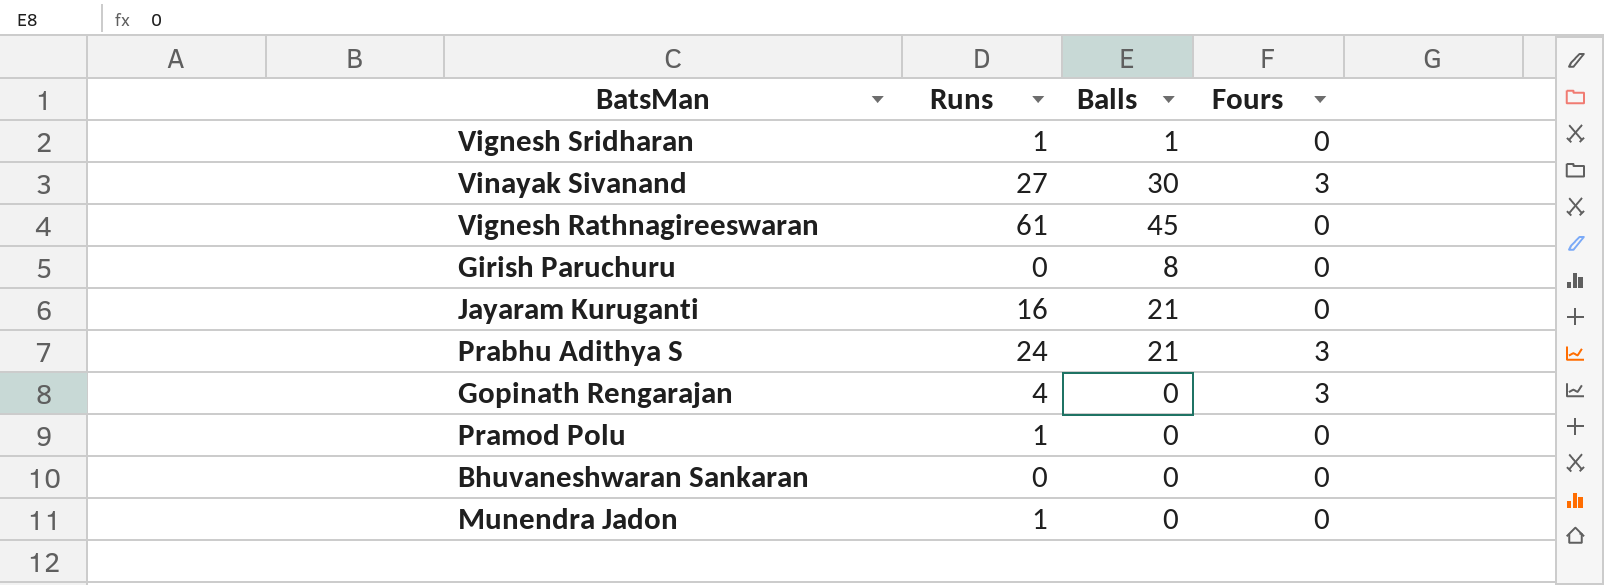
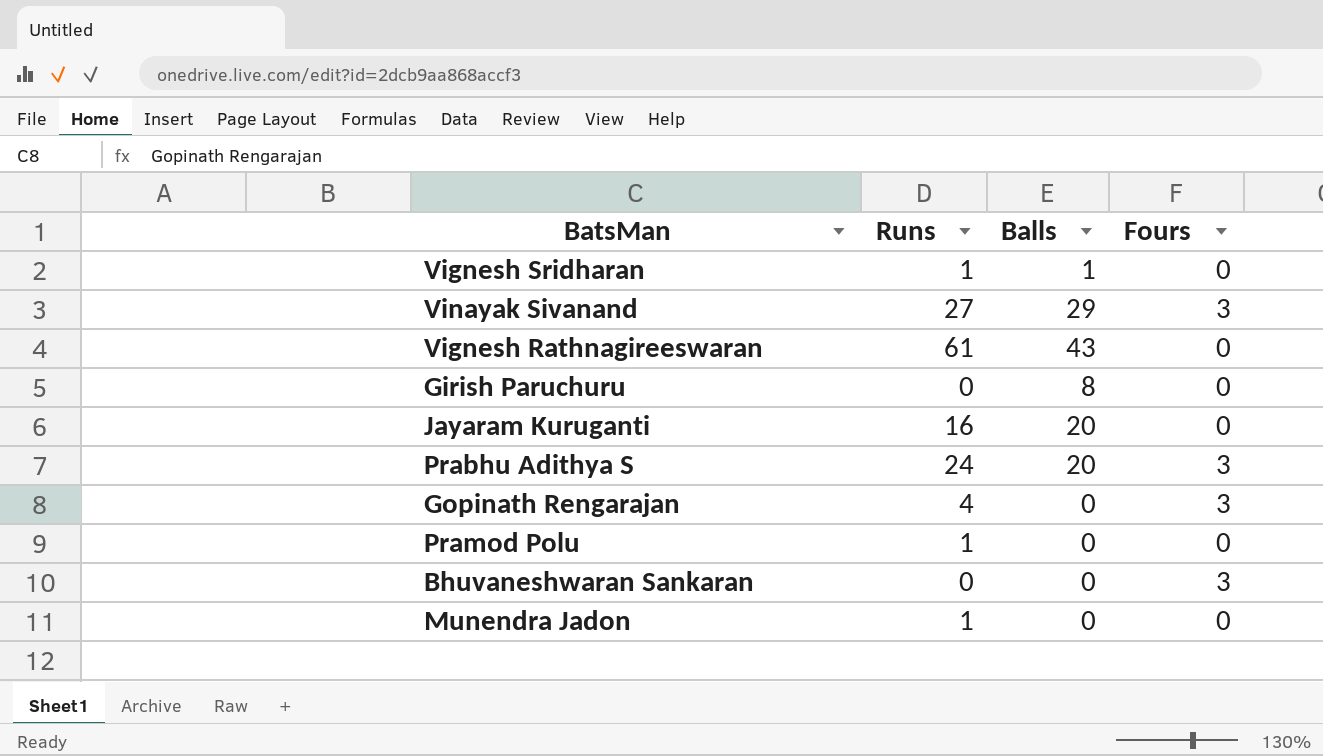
Vinayak Sivanand | Balls: 30 -> 29
Vignesh Rathnagireeswaran | Balls: 45 -> 43
Jayaram Kuruganti | Balls: 21 -> 20
Prabhu Adithya S | Balls: 21 -> 20
Bhuvaneshwaran Sankaran | Fours: 0 -> 3

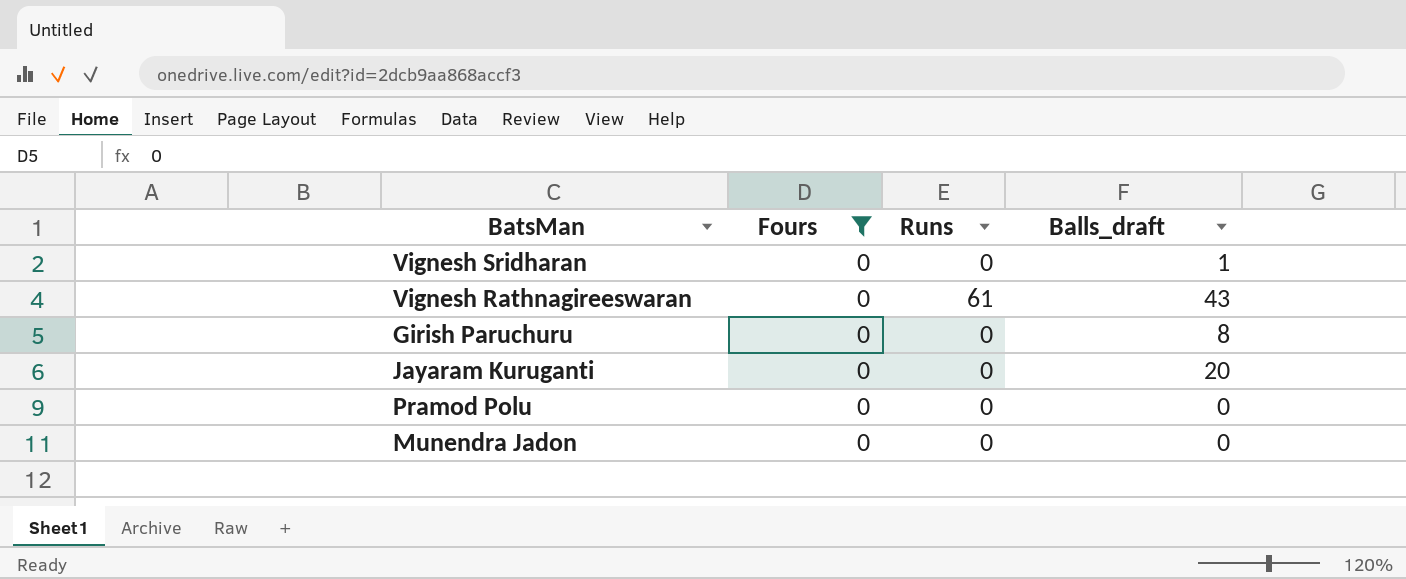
filter: none -> Fours = 0
column Fours | position: 4 -> 2
column name: Balls -> Balls_draft
Vignesh Sridharan | Runs: 1 -> 0
Jayaram Kuruganti | Runs: 16 -> 0
Pramod Polu | Runs: 1 -> 0
Munendra Jadon | Runs: 1 -> 0

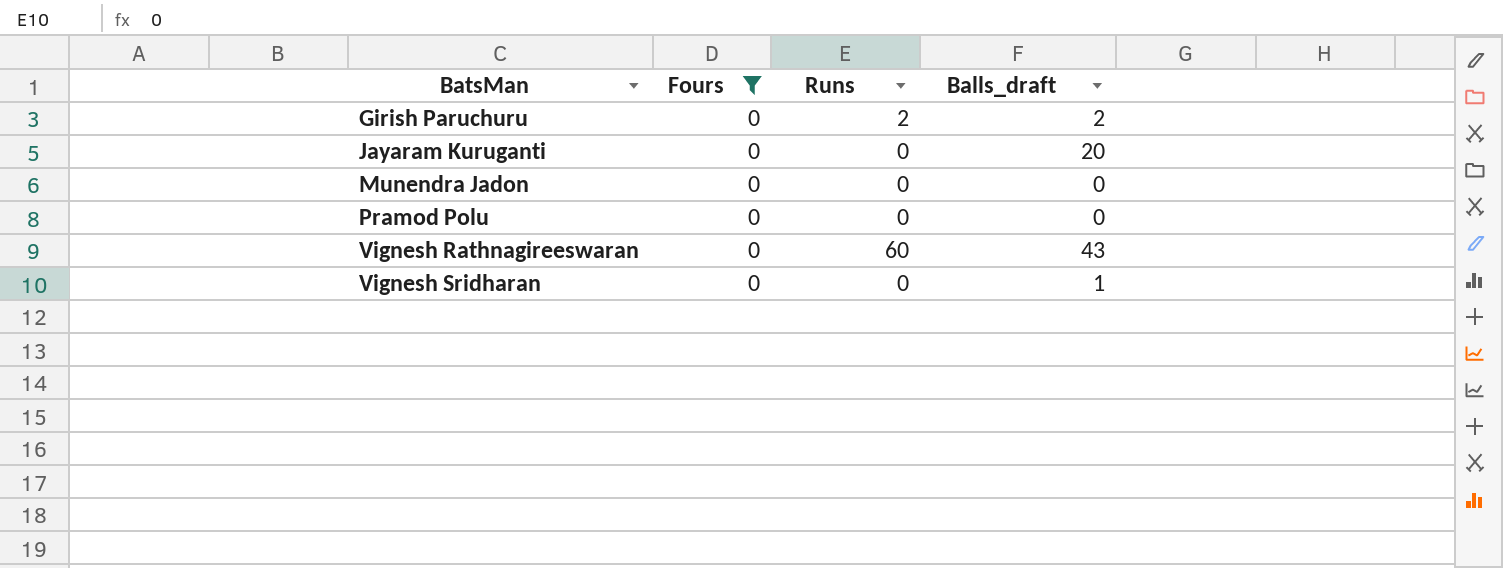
row order: none -> BatsMan ascending
Girish Paruchuru | Runs: 0 -> 2
Girish Paruchuru | Balls_draft: 8 -> 2
Vignesh Rathnagireeswaran | Runs: 61 -> 60

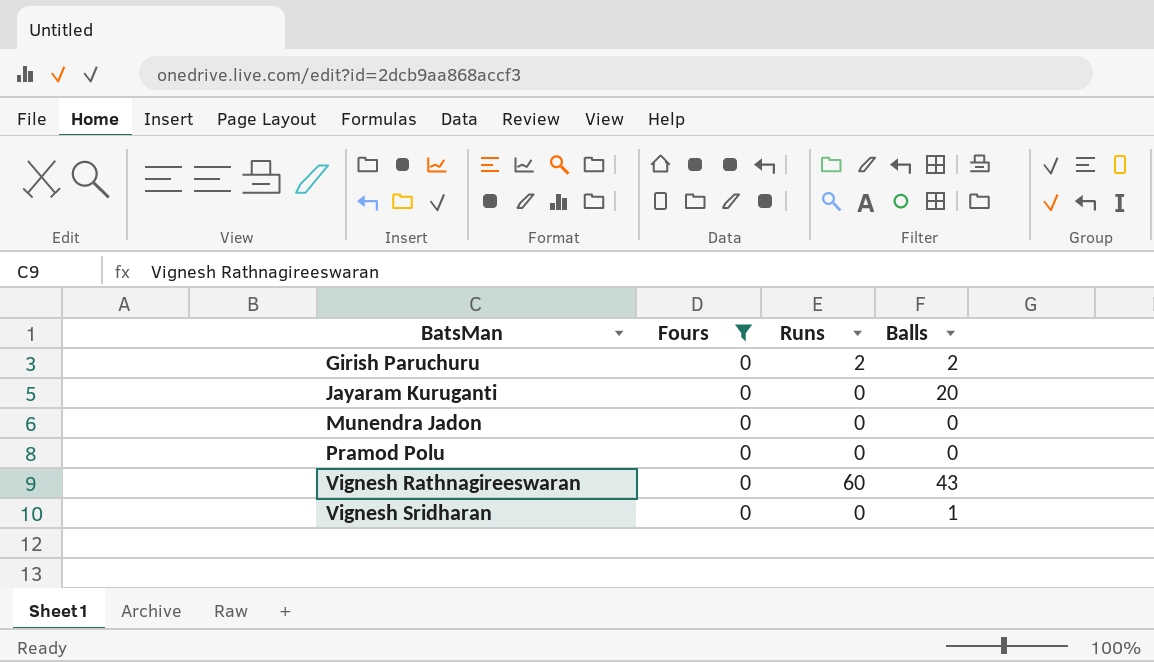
column name: Balls_draft -> Balls

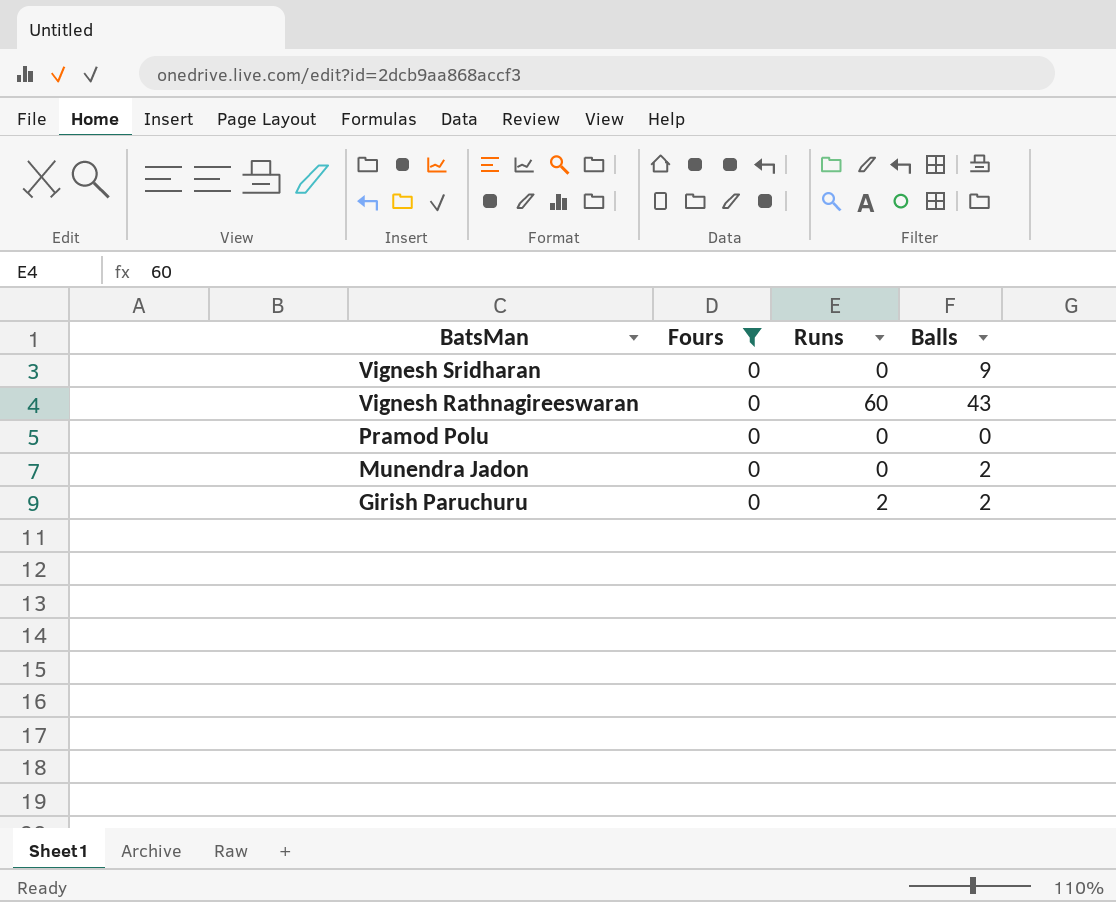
row order: BatsMan ascending -> BatsMan descending
row Jayaram Kuruganti: 0 | 0 | 20 -> none
Vignesh Sridharan | Balls: 1 -> 9
Munendra Jadon | Balls: 0 -> 2

